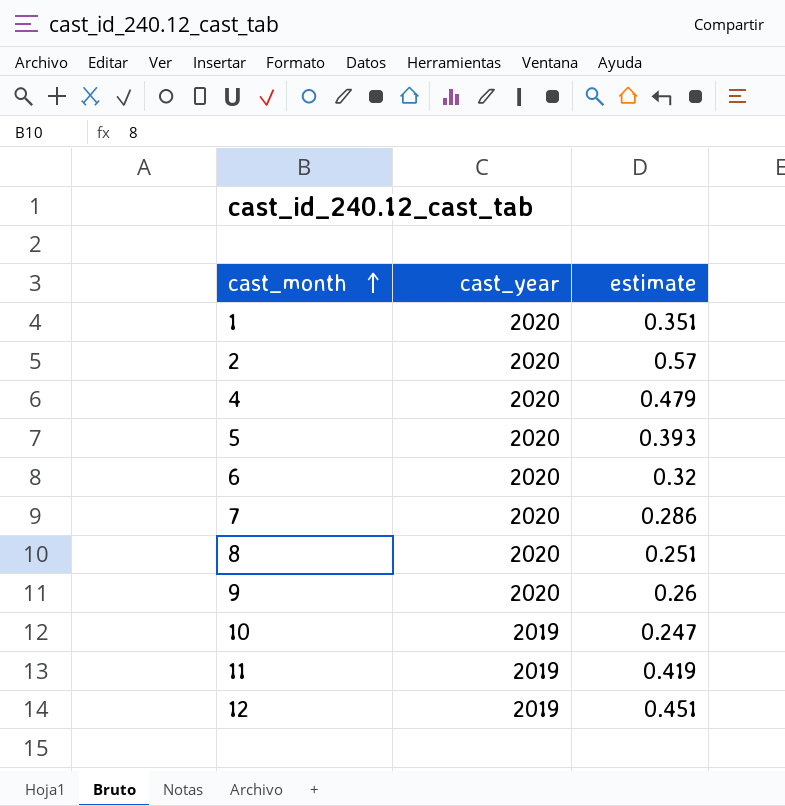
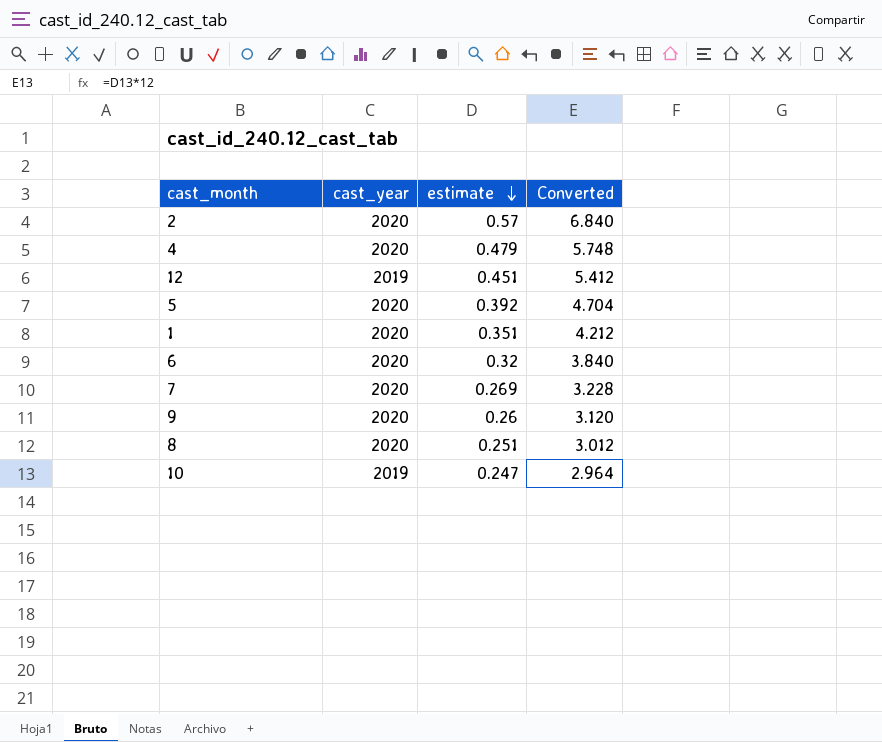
row order: cast_month ascending -> estimate descending
column Converted | formula: none -> [estimate] * 12
row 11: 2019 | 0.419 -> none
5 | estimate: 0.393 -> 0.392
7 | estimate: 0.286 -> 0.269

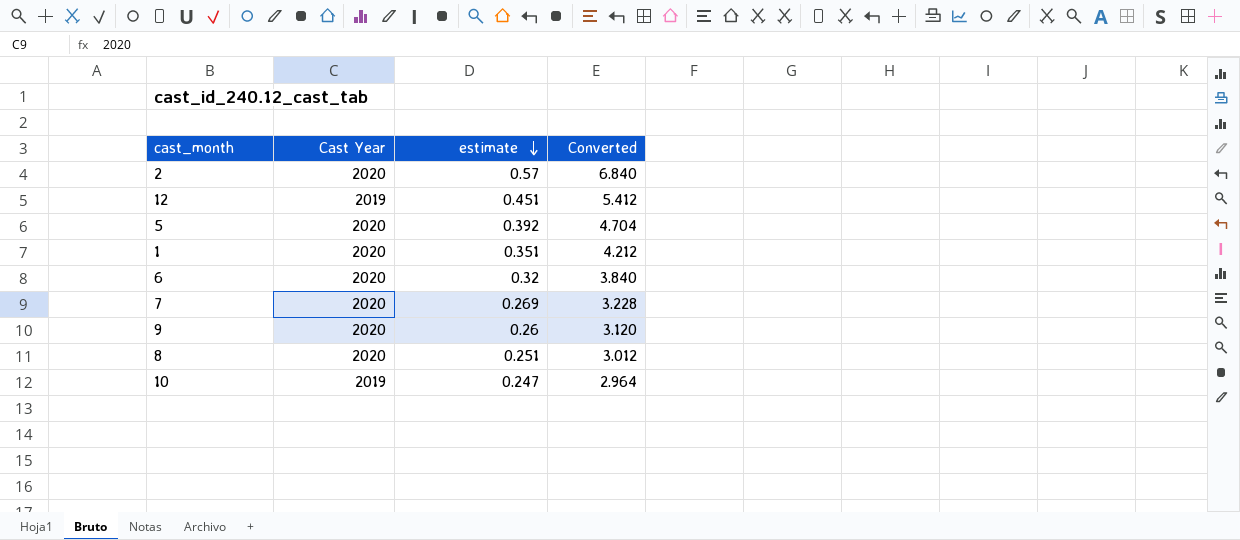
column name: cast_year -> Cast Year
row 4: 2020 | 0.479 | 5.748 -> none

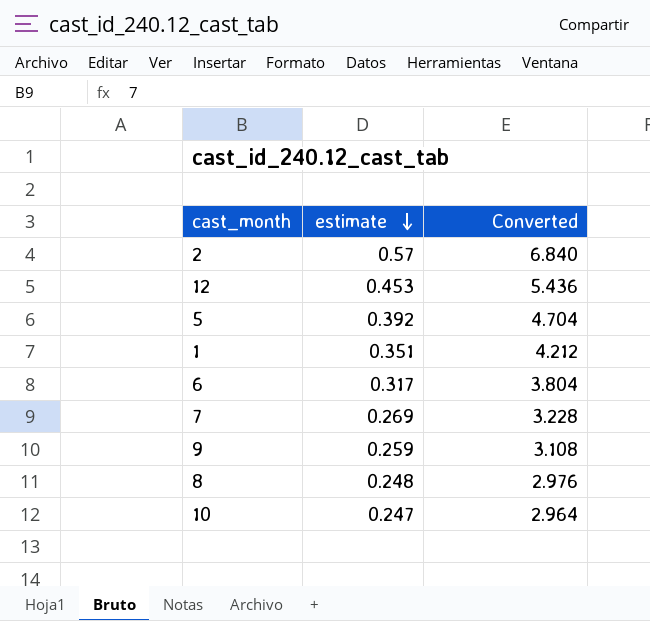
column Cast Year | position: 2 -> none
12 | estimate: 0.451 -> 0.453
12 | Converted: 5.412 -> 5.436
6 | estimate: 0.32 -> 0.317
6 | Converted: 3.840 -> 3.804
9 | estimate: 0.26 -> 0.259
9 | Converted: 3.120 -> 3.108
8 | estimate: 0.251 -> 0.248
8 | Converted: 3.012 -> 2.976

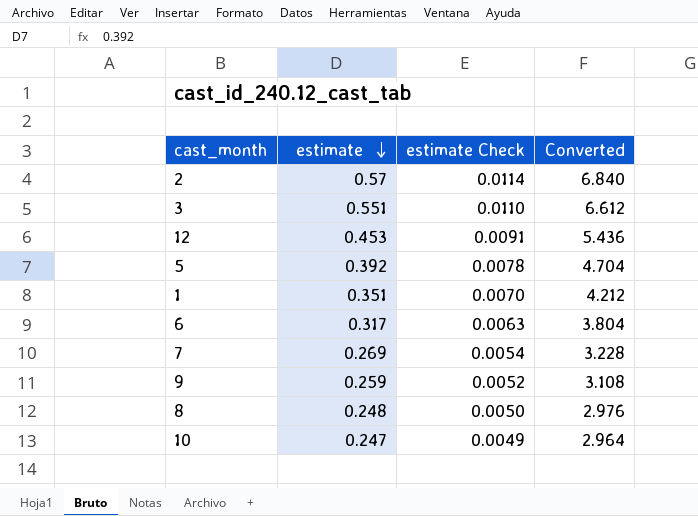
column estimate Check | formula: none -> [estimate] * 0.02
row 3: none -> 0.551 | 0.0110 | 6.612

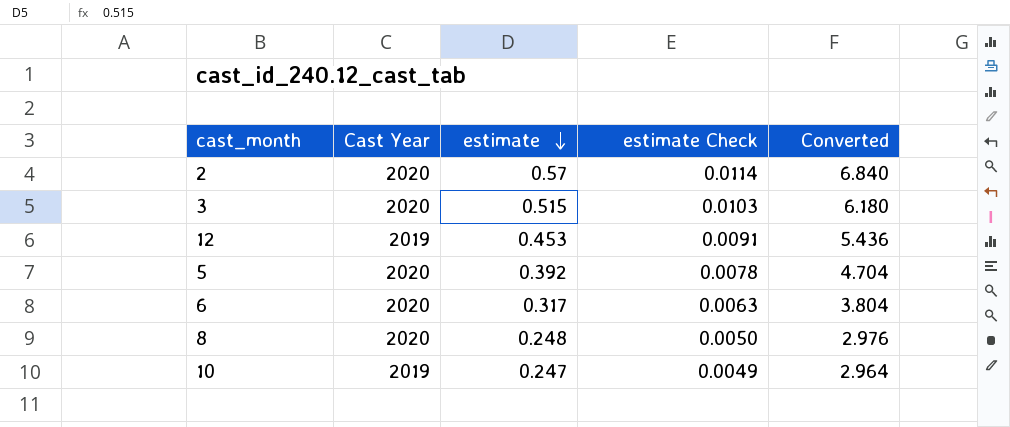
column Cast Year | position: none -> 2
row 1: 0.351 | 0.0070 | 4.212 -> none
row 7: 0.269 | 0.0054 | 3.228 -> none
row 9: 0.259 | 0.0052 | 3.108 -> none
3 | estimate: 0.551 -> 0.515
3 | estimate Check: 0.0110 -> 0.0103
3 | Converted: 6.612 -> 6.180

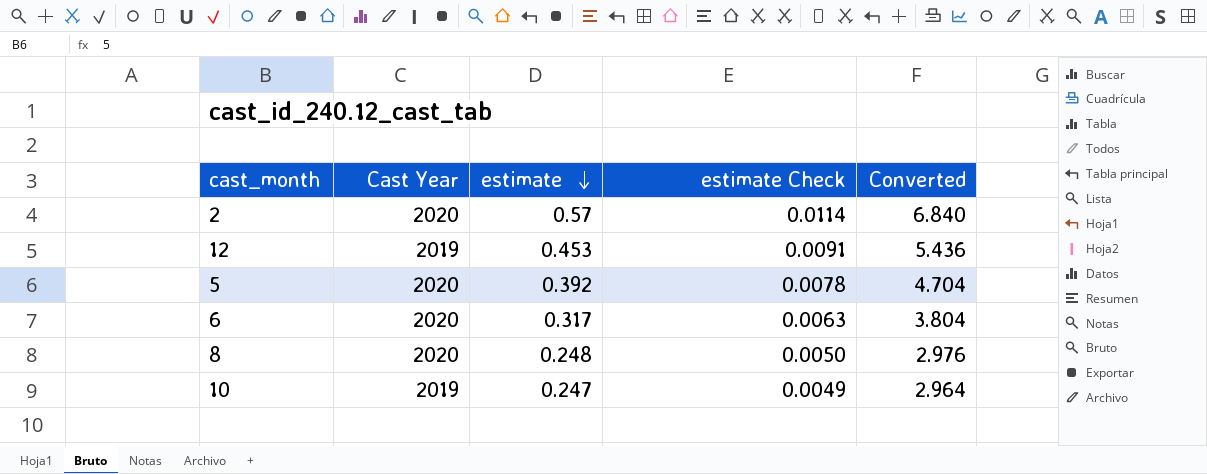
row 3: 2020 | 0.515 | 0.0103 | 6.180 -> none

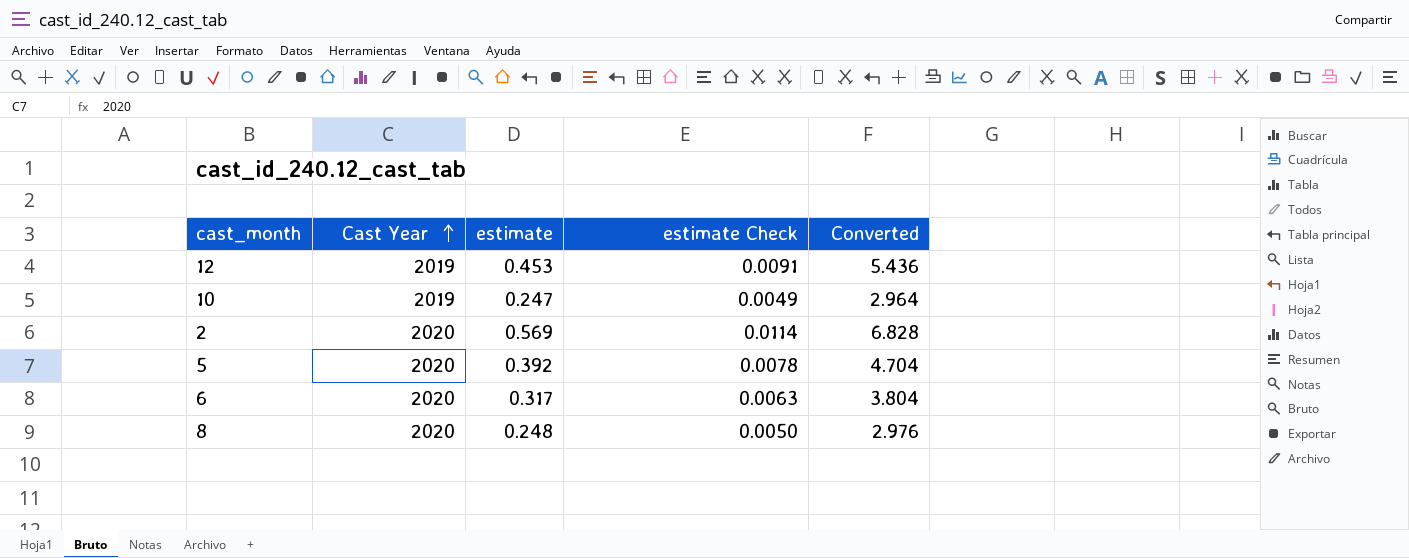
row order: estimate descending -> Cast Year ascending
2 | estimate: 0.57 -> 0.569
2 | Converted: 6.840 -> 6.828

